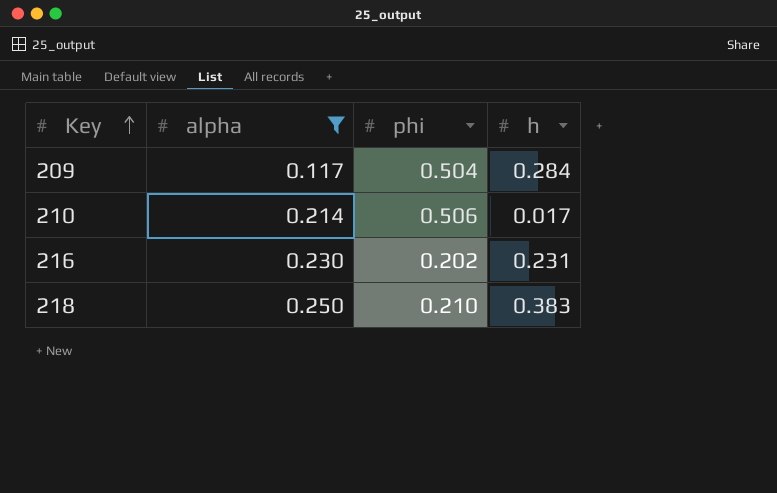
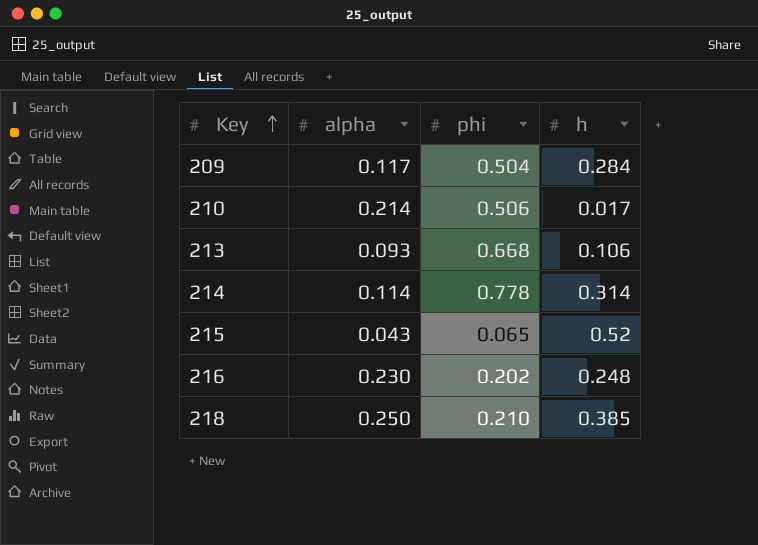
filter: alpha >= 0.117 -> none
216 | h: 0.231 -> 0.248
218 | h: 0.383 -> 0.385

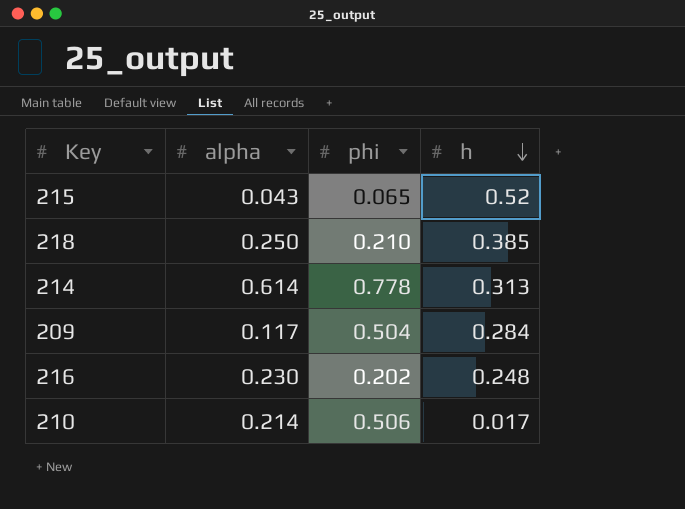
row order: Key ascending -> h descending
row 213: 0.093 | 0.668 | 0.106 -> none
214 | alpha: 0.114 -> 0.614
214 | h: 0.314 -> 0.313

